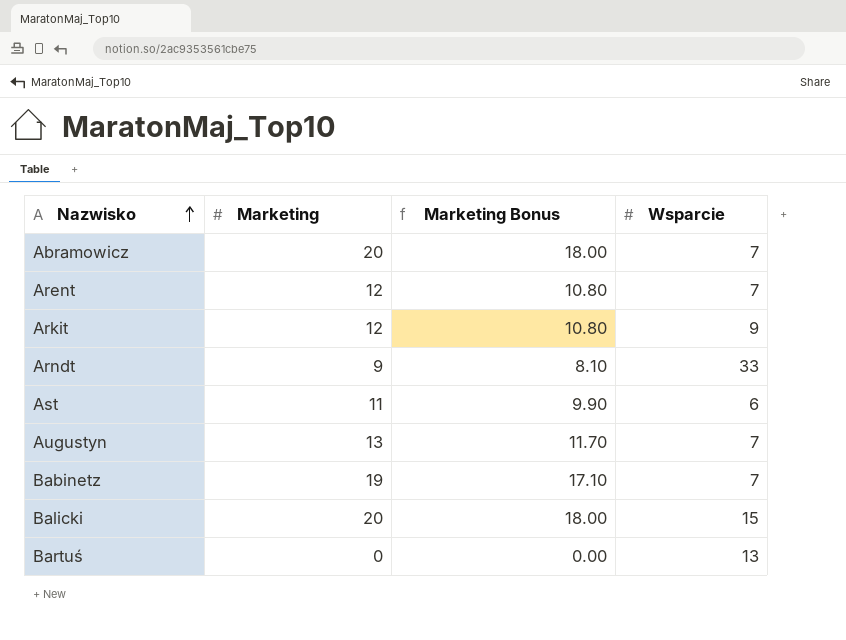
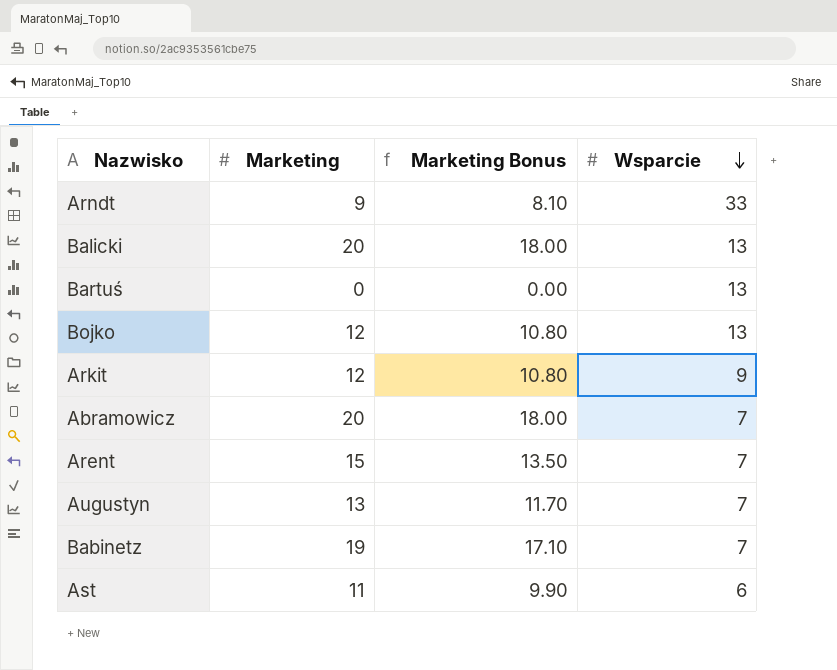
row order: Nazwisko ascending -> Wsparcie descending
Balicki | Wsparcie: 15 -> 13
row Bojko: none -> 12 | 10.80 | 13
Arent | Marketing: 12 -> 15
Arent | Marketing Bonus: 10.80 -> 13.50

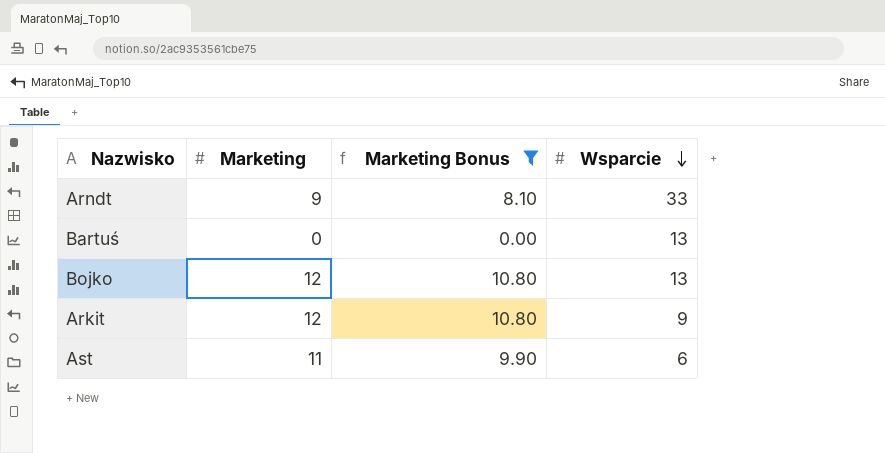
filter: none -> Marketing Bonus <= 10.80

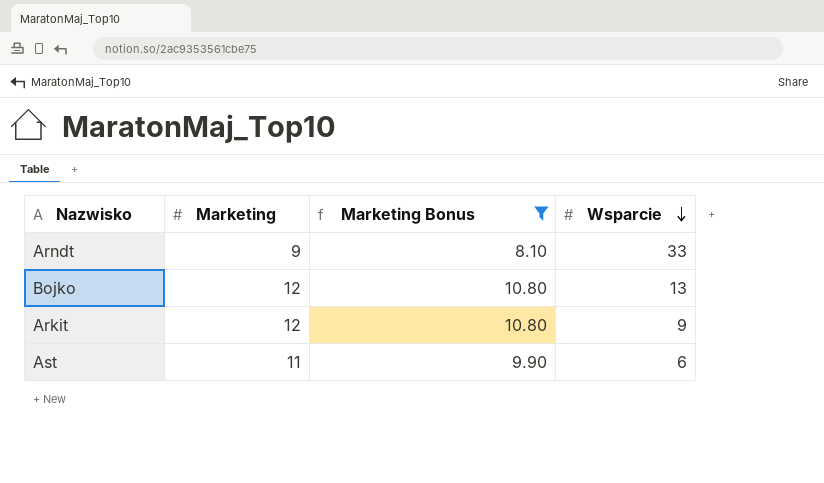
row Bartuś: 0 | 0.00 | 13 -> none

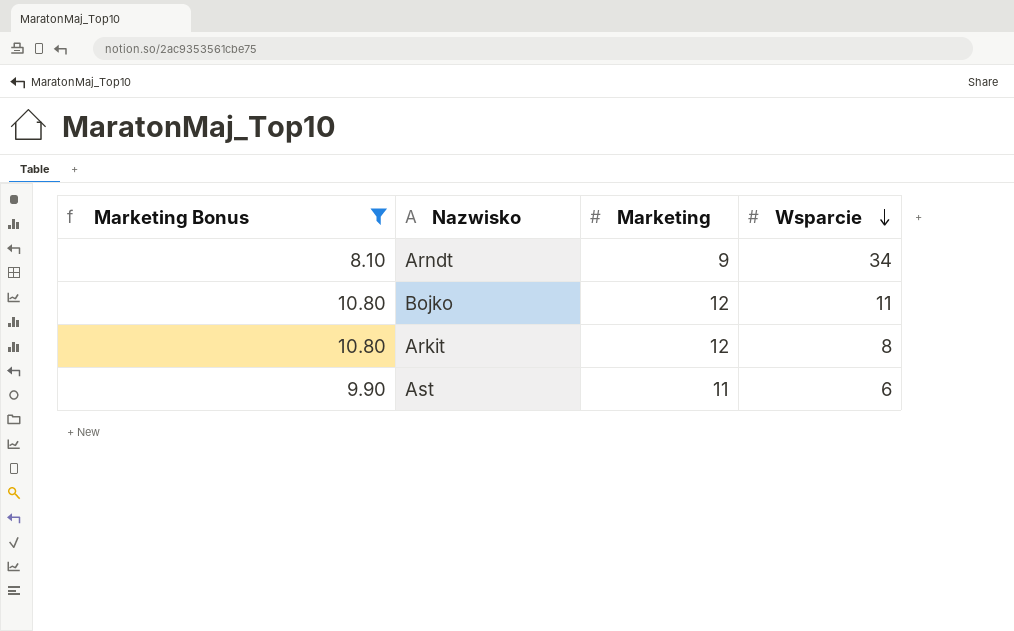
column Marketing Bonus | position: 3 -> 1
Arndt | Wsparcie: 33 -> 34
Bojko | Wsparcie: 13 -> 11
Arkit | Wsparcie: 9 -> 8

